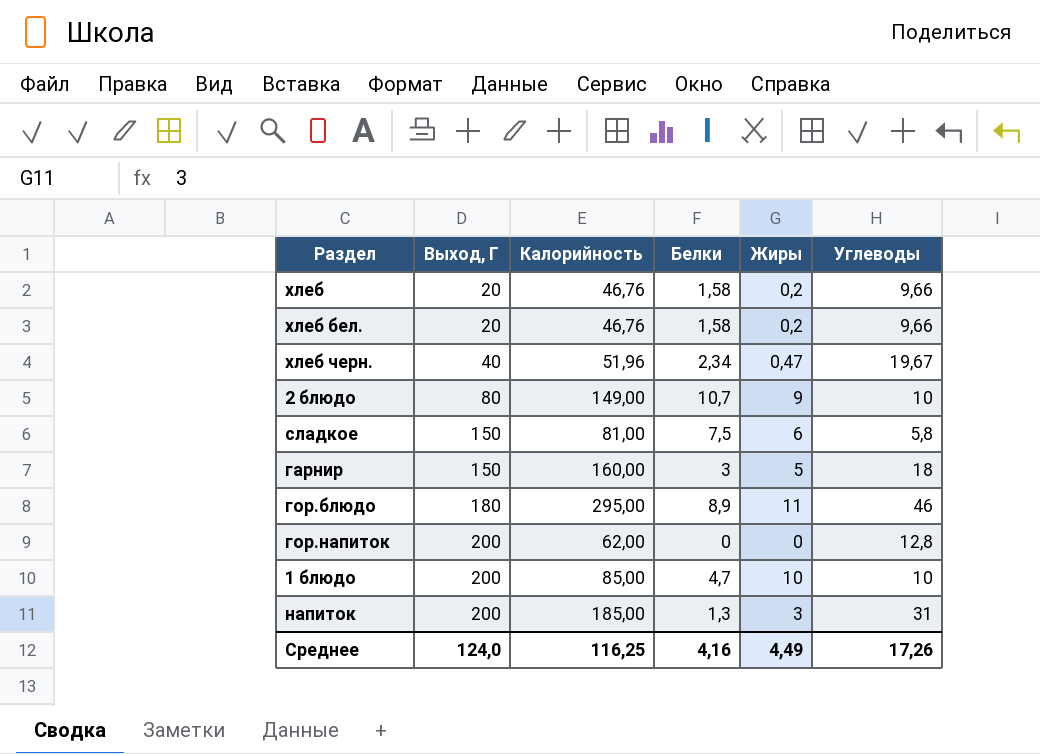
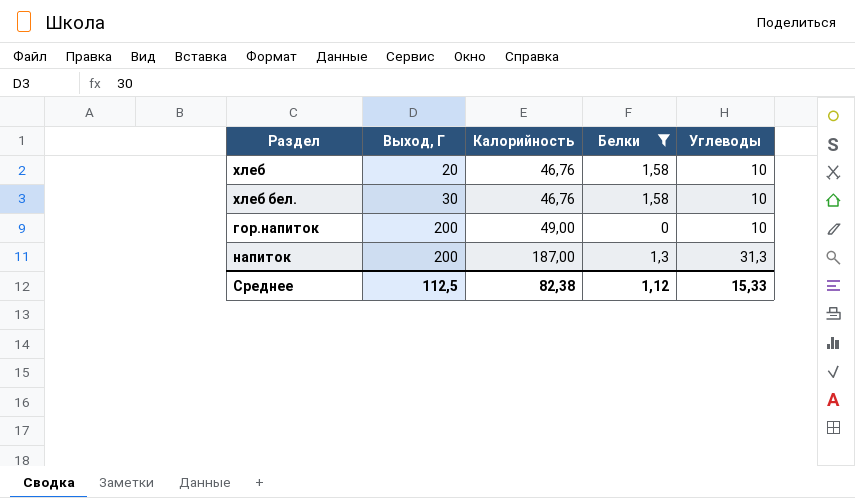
filter: none -> Белки <= 1,58
column Жиры | position: 5 -> none
хлеб | Углеводы: 9,66 -> 10
хлеб бел. | Выход, Г: 20 -> 30
хлеб бел. | Углеводы: 9,66 -> 10
гор.напиток | Калорийность: 62,00 -> 49,00
гор.напиток | Углеводы: 12,8 -> 10
напиток | Калорийность: 185,00 -> 187,00
напиток | Углеводы: 31 -> 31,3
Среднее | Выход, Г: 124,0 -> 112,5
Среднее | Калорийность: 116,25 -> 82,38
Среднее | Белки: 4,16 -> 1,12
Среднее | Углеводы: 17,26 -> 15,33

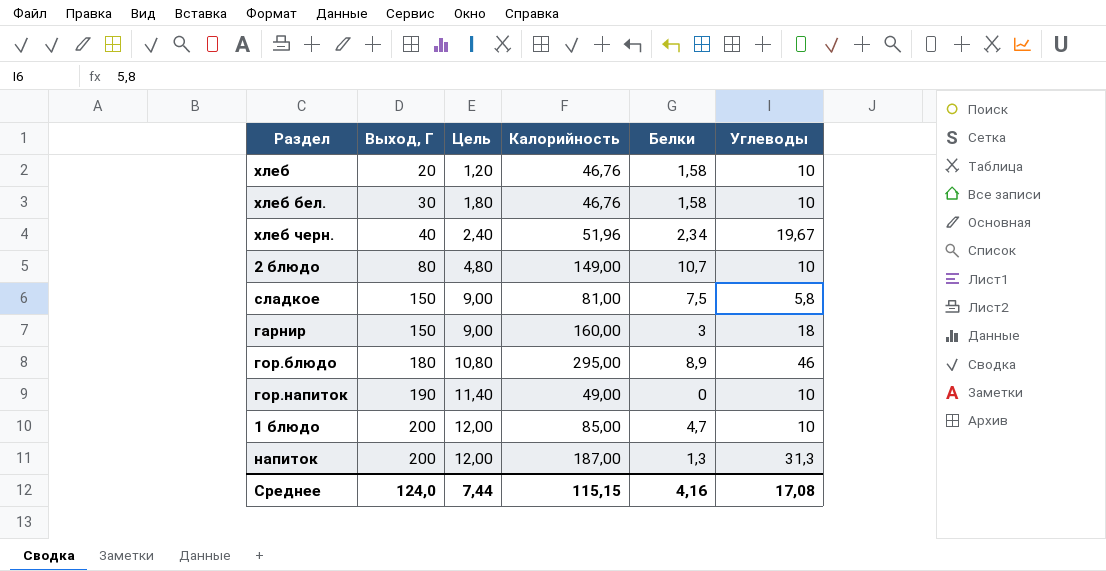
filter: Белки <= 1,58 -> none
column Цель | formula: none -> [Выход, Г] * 0,06
гор.напиток | Выход, Г: 200 -> 190
Среднее | Выход, Г: 112,5 -> 124,0
Среднее | Калорийность: 82,38 -> 115,15
Среднее | Белки: 1,12 -> 4,16
Среднее | Углеводы: 15,33 -> 17,08

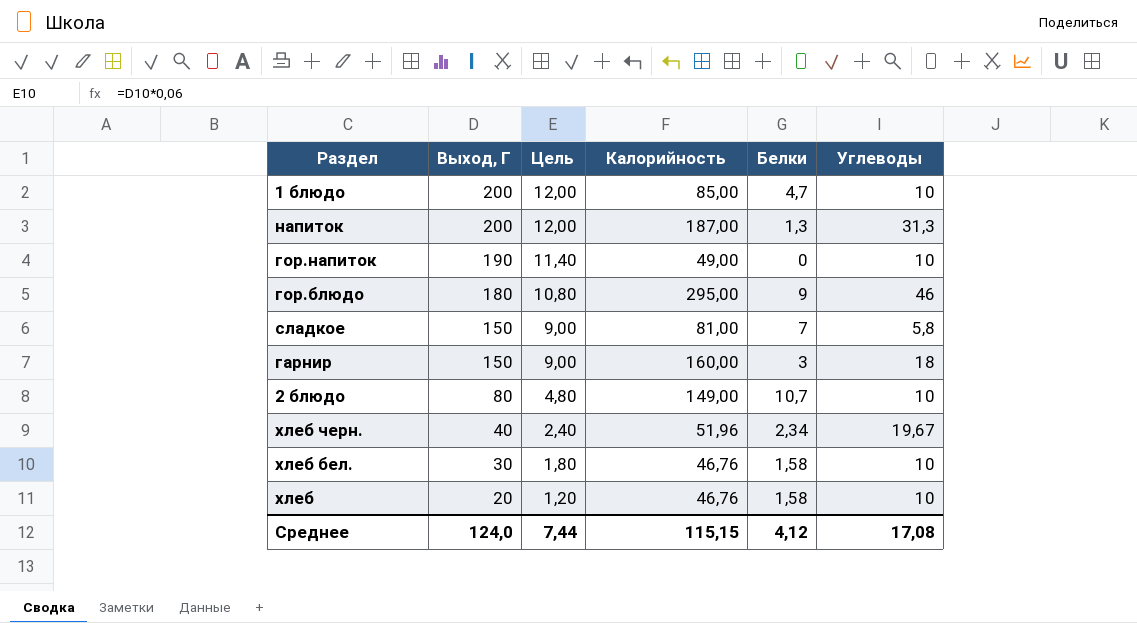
row order: Выход, Г ascending -> Выход, Г descending
гор.блюдо | Белки: 8,9 -> 9
сладкое | Белки: 7,5 -> 7
Среднее | Белки: 4,16 -> 4,12

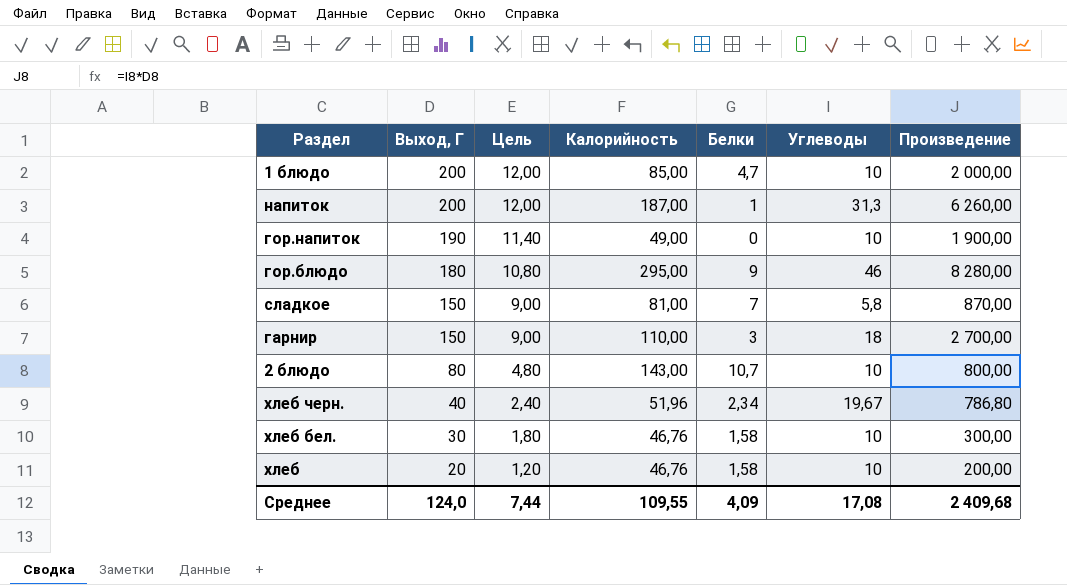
column Произведение | formula: none -> [Выход, Г] * [Углеводы]
напиток | Белки: 1,3 -> 1
гарнир | Калорийность: 160,00 -> 110,00
2 блюдо | Калорийность: 149,00 -> 143,00
Среднее | Калорийность: 115,15 -> 109,55
Среднее | Белки: 4,12 -> 4,09

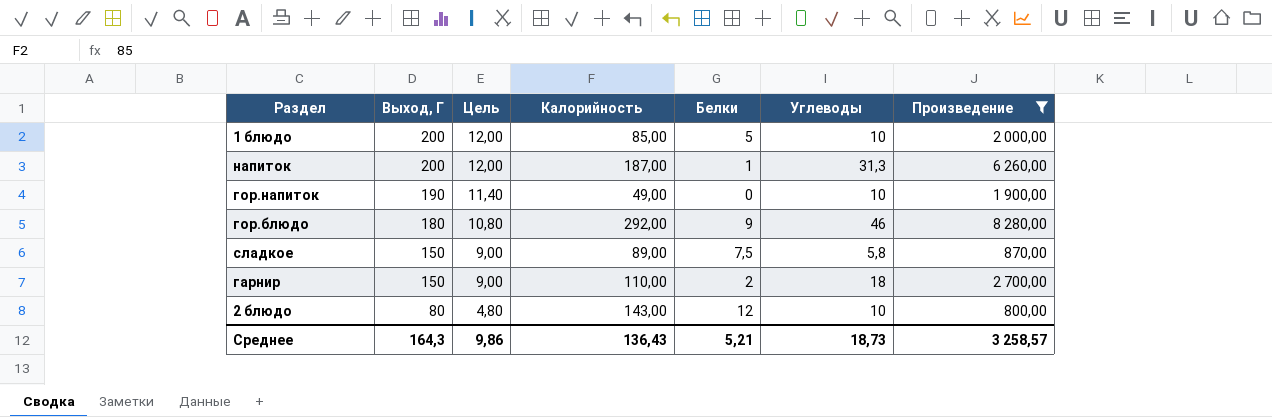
filter: none -> Произведение >= 800,00
1 блюдо | Белки: 4,7 -> 5
гор.блюдо | Калорийность: 295,00 -> 292,00
сладкое | Калорийность: 81,00 -> 89,00
сладкое | Белки: 7 -> 7,5
гарнир | Белки: 3 -> 2
2 блюдо | Белки: 10,7 -> 12
Среднее | Выход, Г: 124,0 -> 164,3
Среднее | Цель: 7,44 -> 9,86
Среднее | Калорийность: 109,55 -> 136,43
Среднее | Белки: 4,09 -> 5,21
Среднее | Углеводы: 17,08 -> 18,73
Среднее | Произведение: 2 409,68 -> 3 258,57

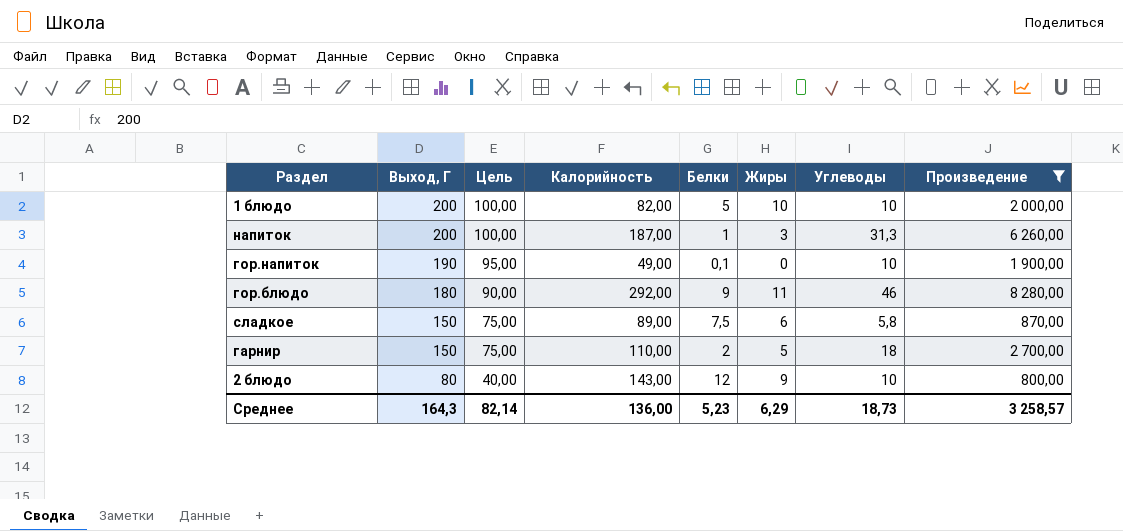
column Цель | formula: [Выход, Г] * 0,06 -> [Выход, Г] * 0,5
column Жиры | position: none -> 6
1 блюдо | Калорийность: 85,00 -> 82,00
гор.напиток | Белки: 0 -> 0,1
Среднее | Цель: 9,86 -> 82,14
Среднее | Калорийность: 136,43 -> 136,00
Среднее | Белки: 5,21 -> 5,23

